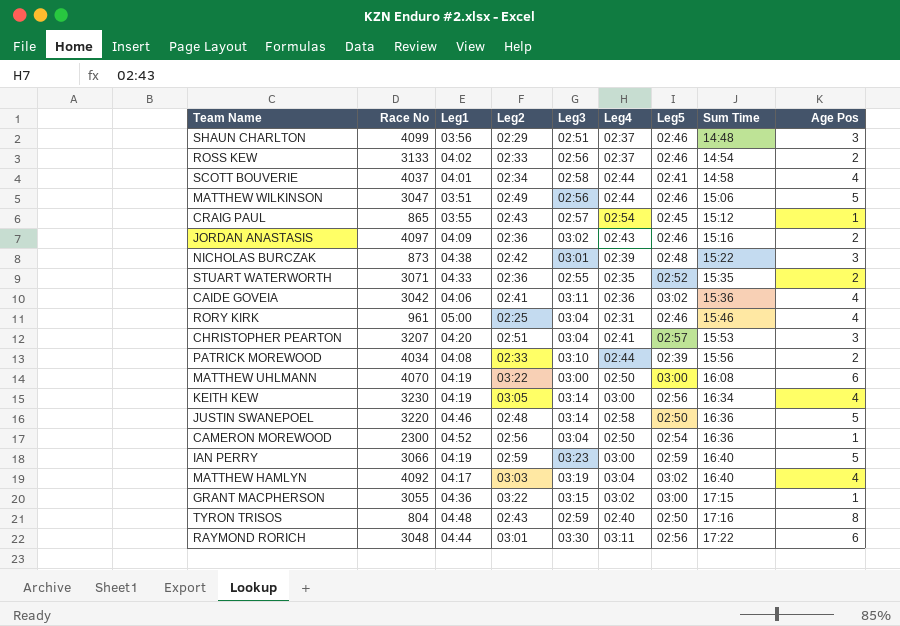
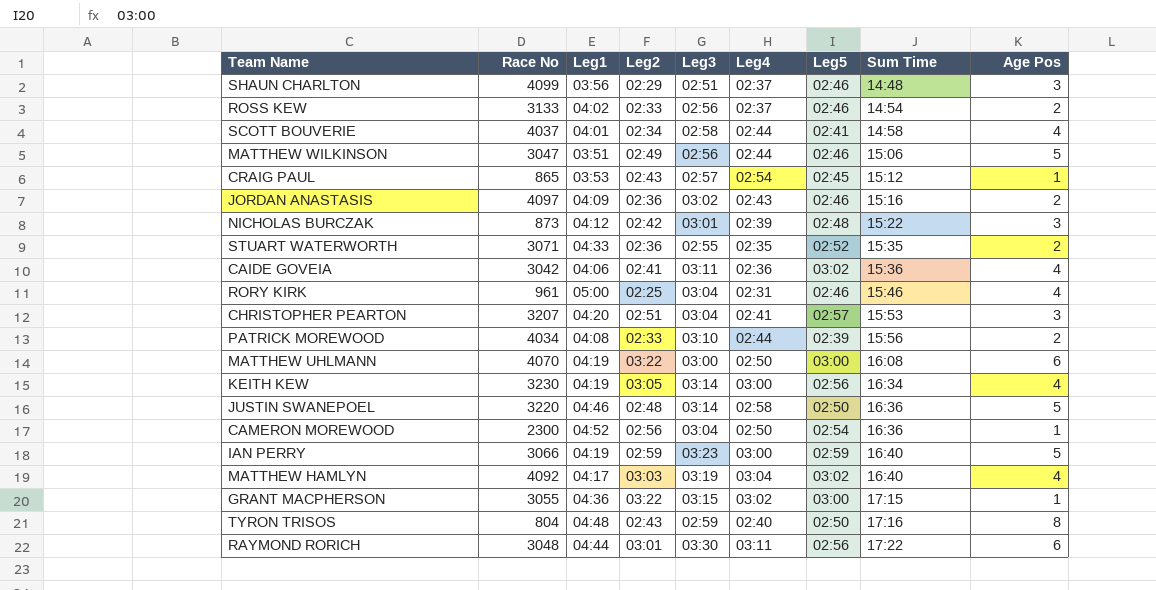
CRAIG PAUL | Leg1: 03:55 -> 03:53
NICHOLAS BURCZAK | Leg1: 04:38 -> 04:12

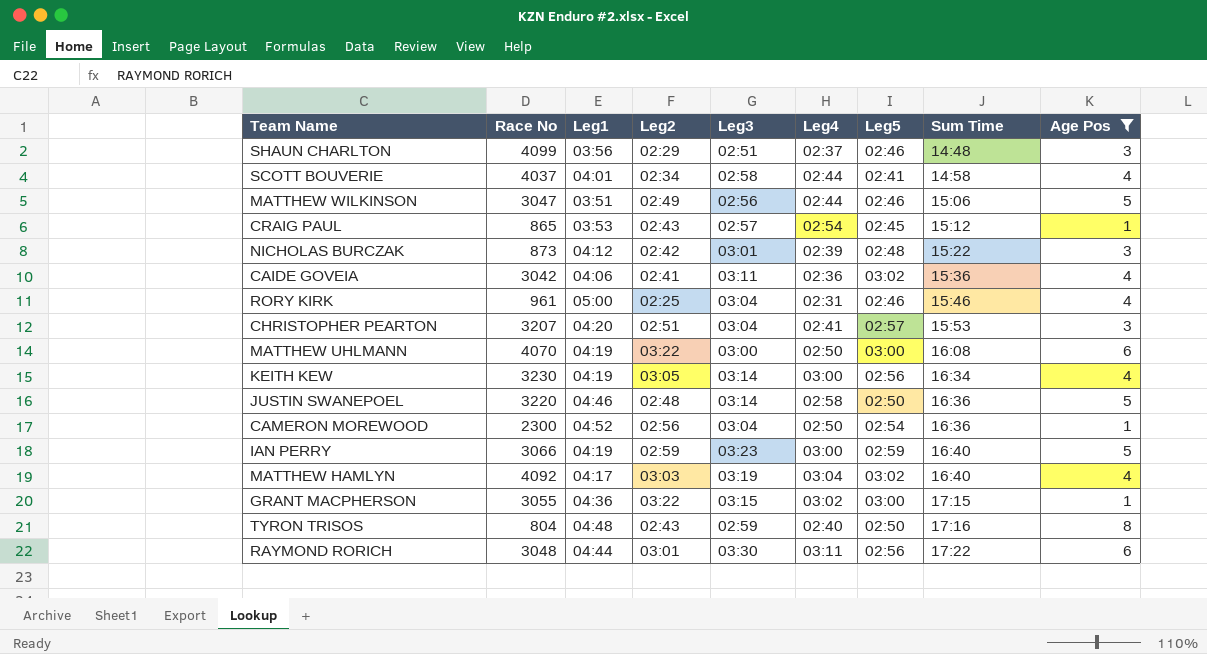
filter: none -> Age Pos != 2

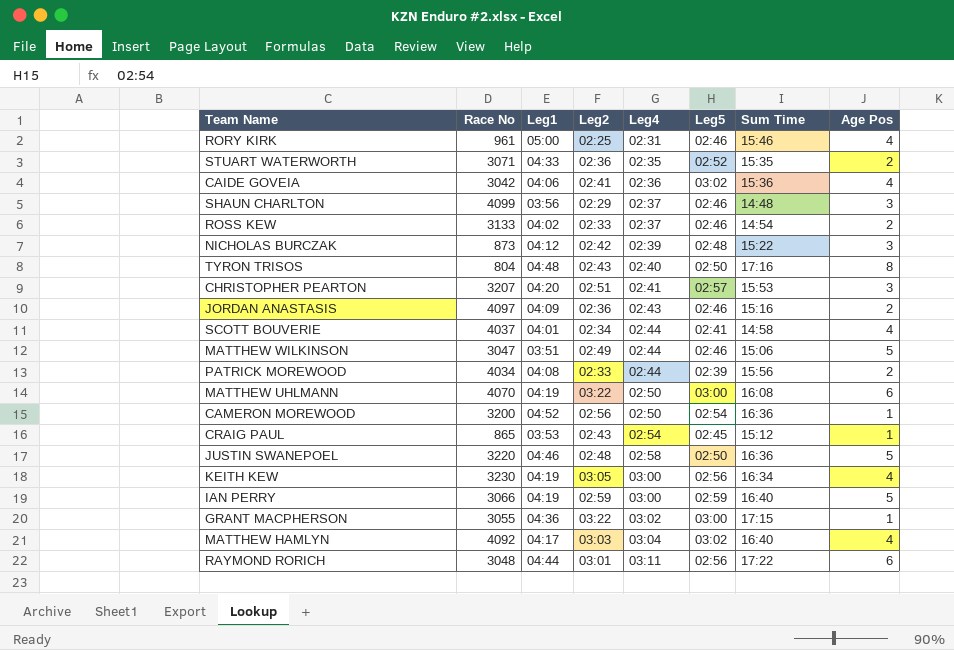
filter: Age Pos != 2 -> none
row order: Sum Time ascending -> Leg4 ascending
column Leg3 | position: 5 -> none
CAMERON MOREWOOD | Race No: 2300 -> 3200

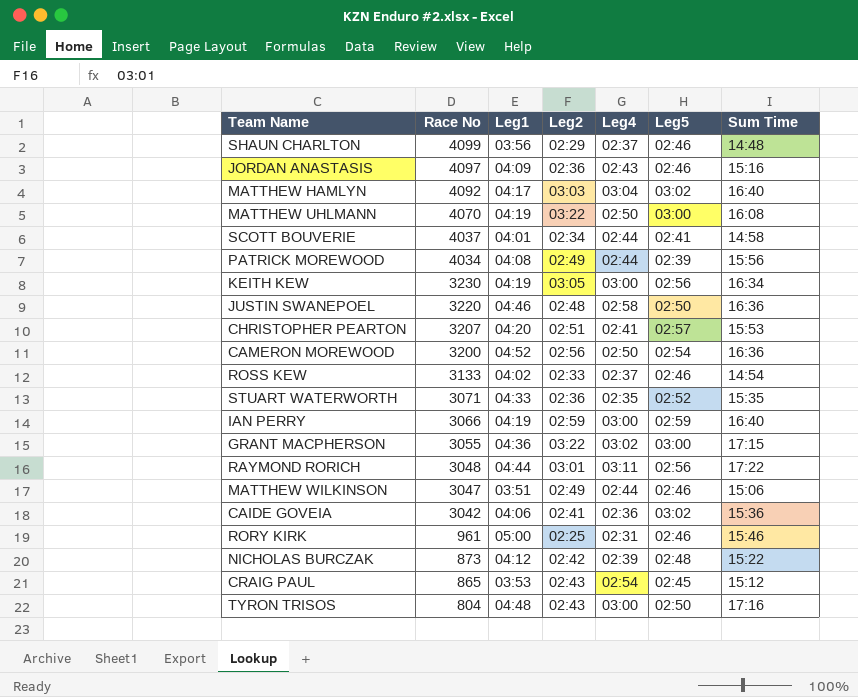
row order: Leg4 ascending -> Race No descending
column Age Pos | position: 8 -> none
PATRICK MOREWOOD | Leg2: 02:33 -> 02:49
TYRON TRISOS | Leg4: 02:40 -> 03:00

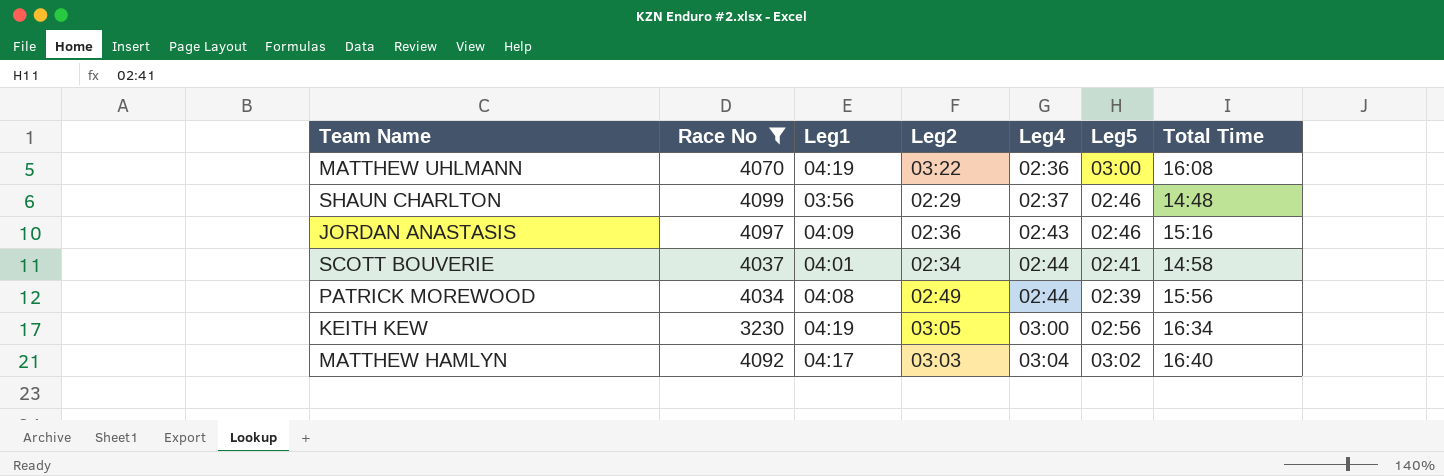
filter: none -> Race No >= 3230
row order: Race No descending -> Leg4 ascending
column name: Sum Time -> Total Time
MATTHEW UHLMANN | Leg4: 02:50 -> 02:36

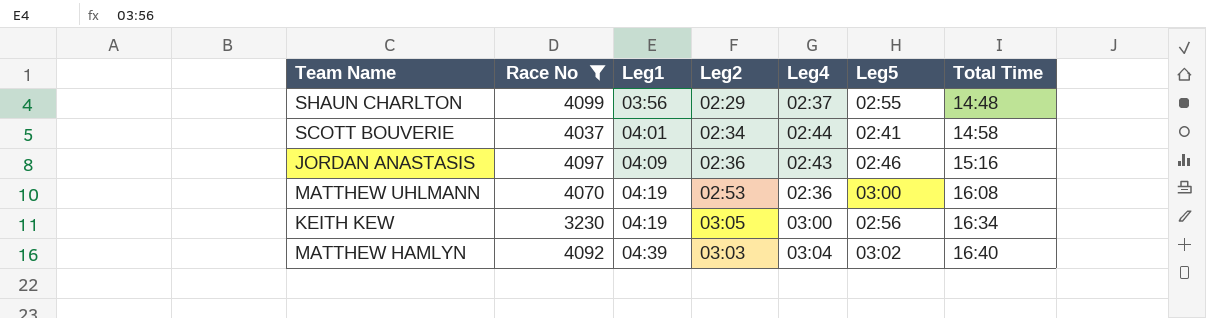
row order: Leg4 ascending -> Leg1 ascending
row PATRICK MOREWOOD: 4034 | 04:08 | 02:49 | 02:44 | 02:39 | 15:56 -> none
SHAUN CHARLTON | Leg5: 02:46 -> 02:55
MATTHEW UHLMANN | Leg2: 03:22 -> 02:53
MATTHEW HAMLYN | Leg1: 04:17 -> 04:39

